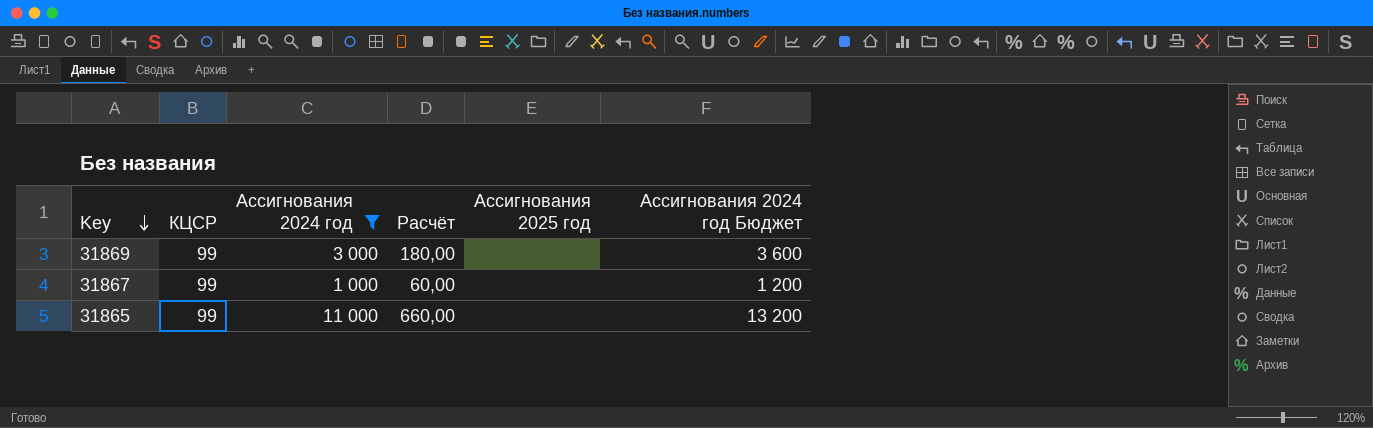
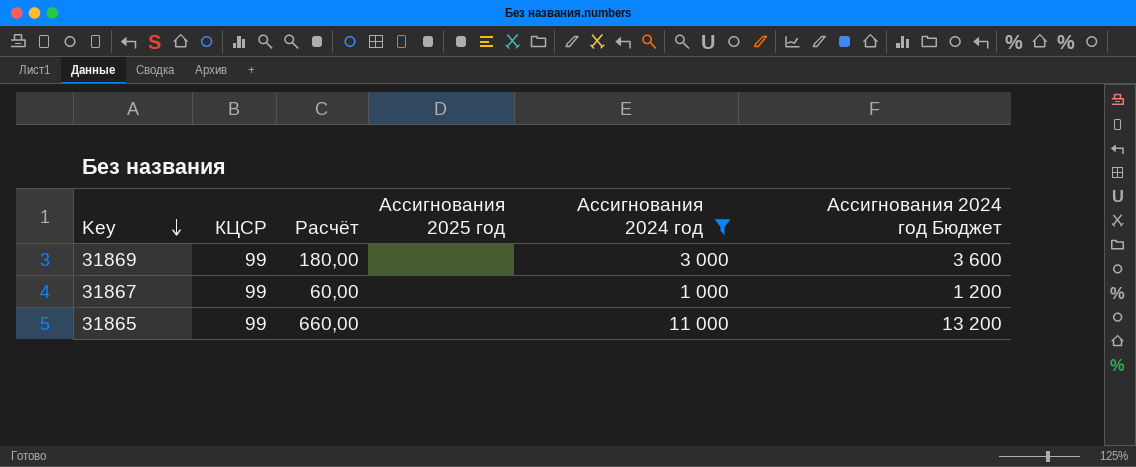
column Ассигнования 2024 год | position: 3 -> 5

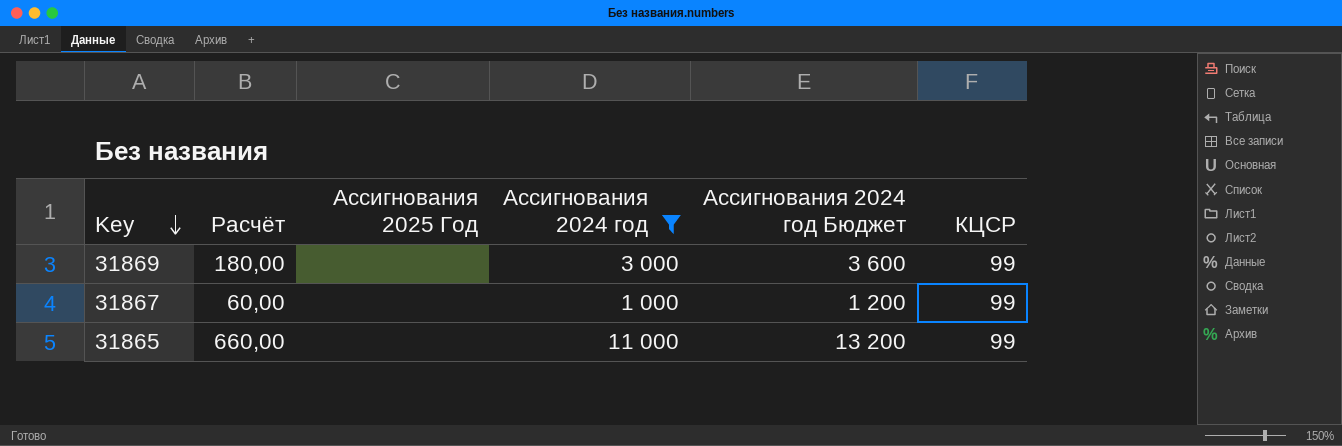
column name: Ассигнования 2025 год -> Ассигнования 2025 Год
column КЦСР | position: 2 -> 6

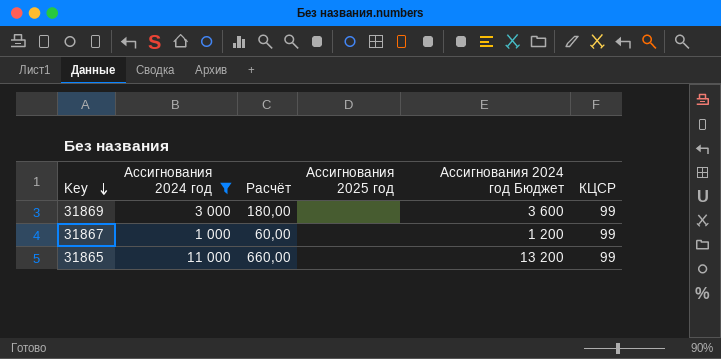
column Ассигнования 2024 год | position: 4 -> 2
column name: Ассигнования 2025 Год -> Ассигнования 2025 год

